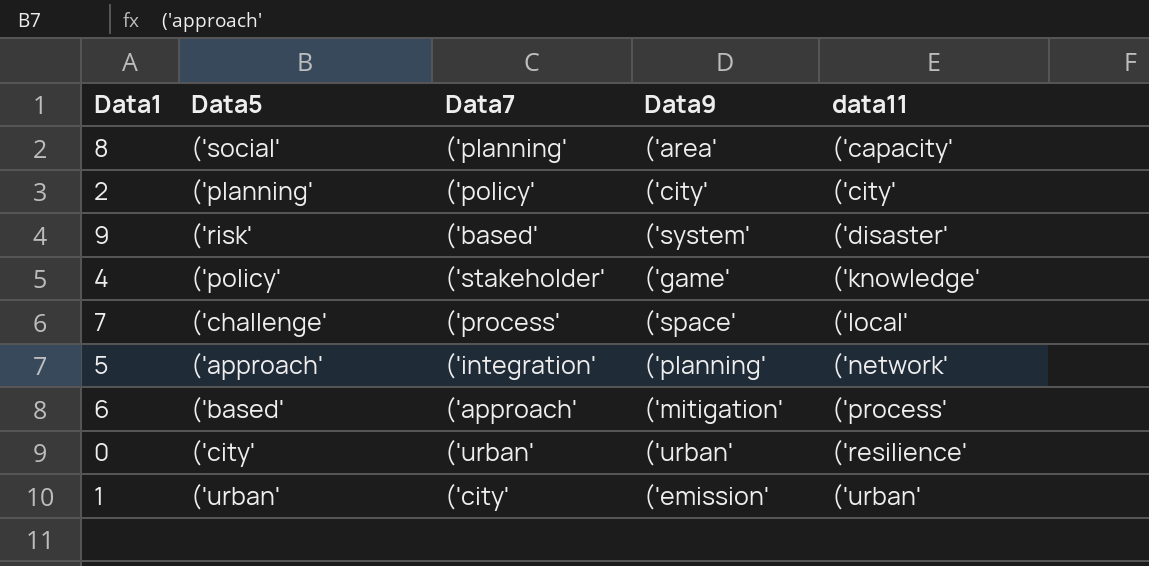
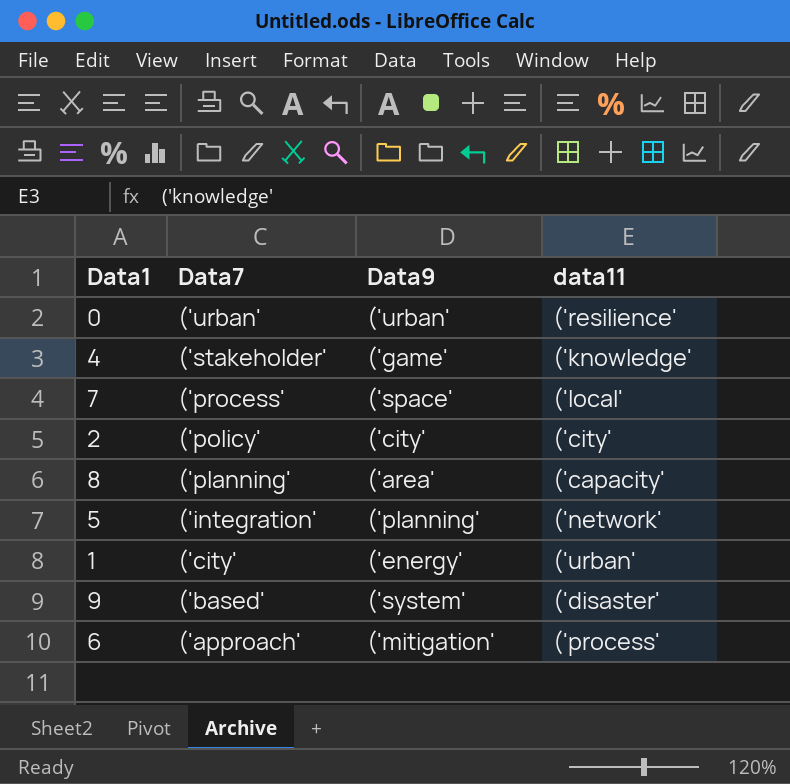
row order: data11 ascending -> Data7 descending
column Data5 | position: 2 -> none
1 | Data9: ('emission' -> ('energy'

